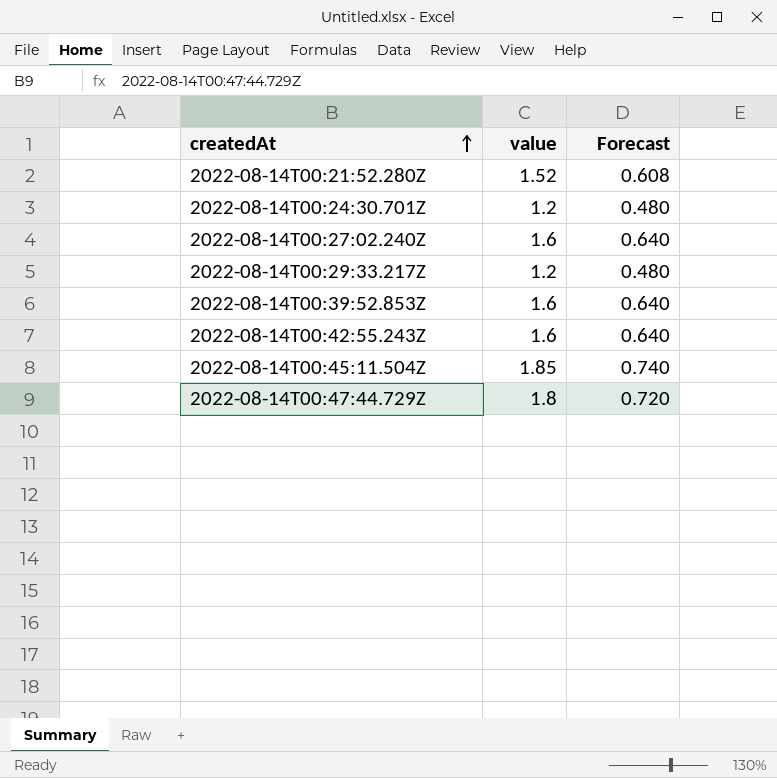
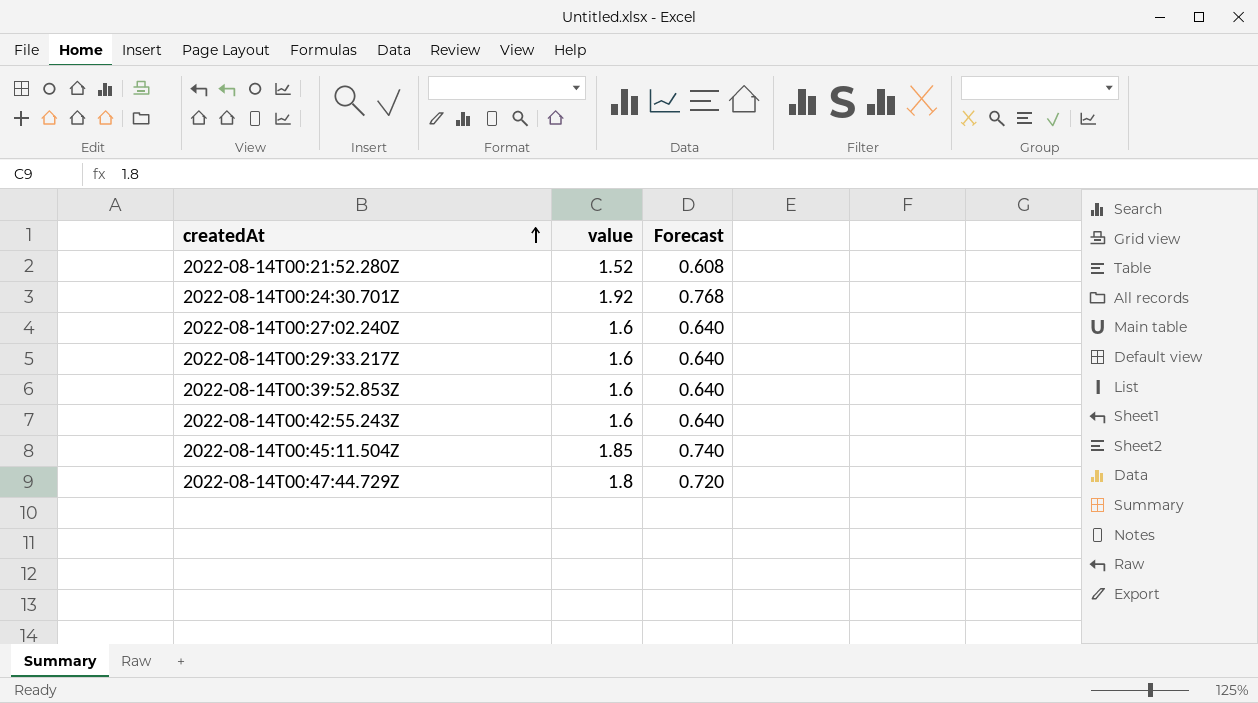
2022-08-14T00:24:30.701Z | value: 1.2 -> 1.92
2022-08-14T00:24:30.701Z | Forecast: 0.480 -> 0.768
2022-08-14T00:29:33.217Z | value: 1.2 -> 1.6
2022-08-14T00:29:33.217Z | Forecast: 0.480 -> 0.640

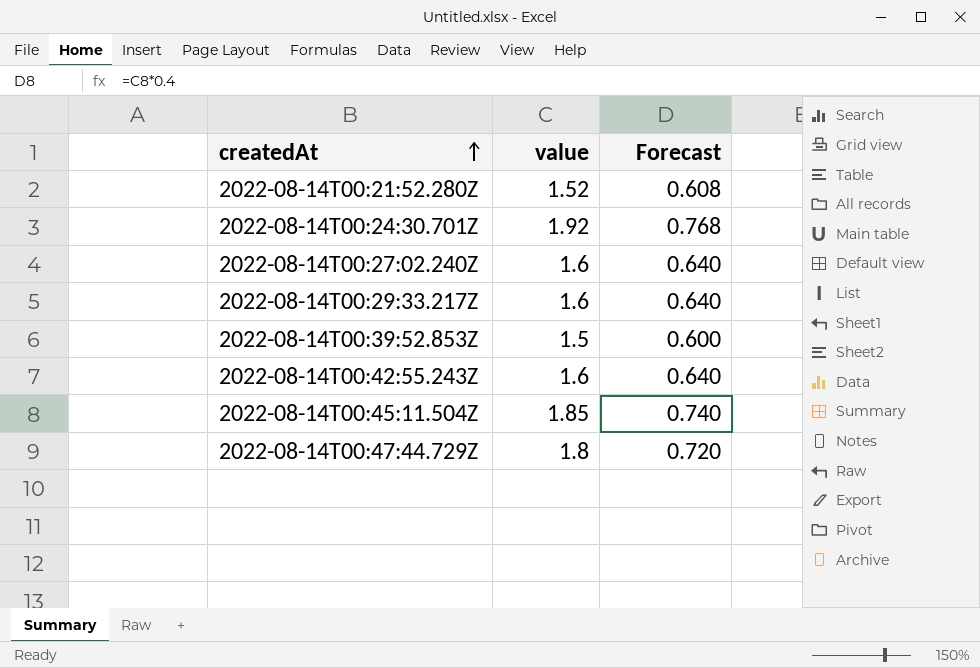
2022-08-14T00:39:52.853Z | value: 1.6 -> 1.5
2022-08-14T00:39:52.853Z | Forecast: 0.640 -> 0.600

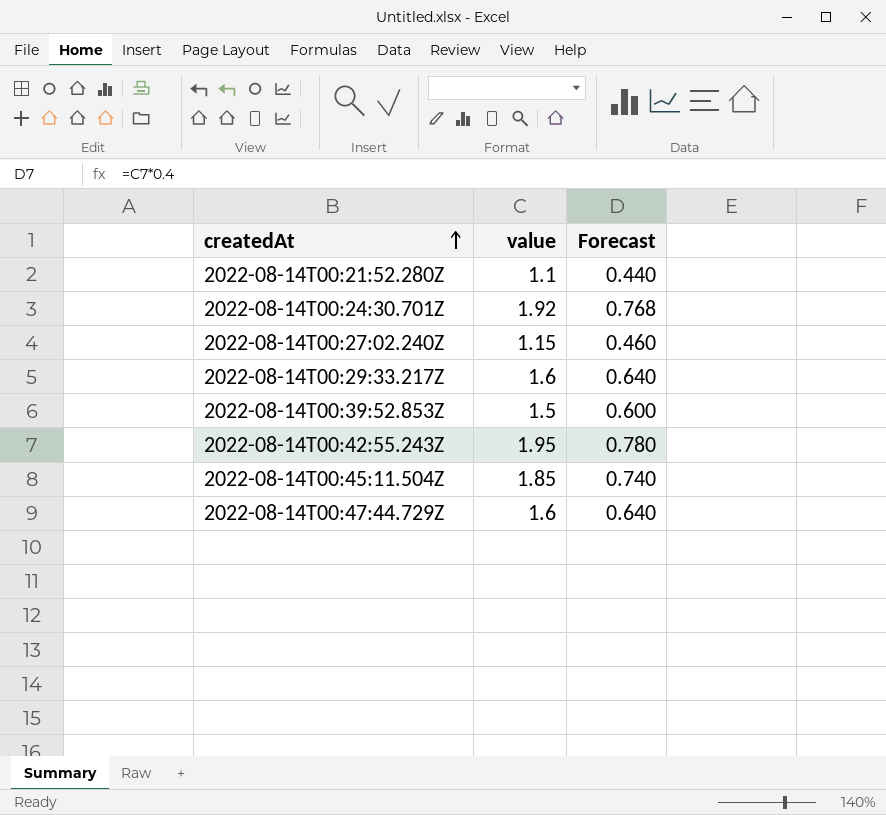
2022-08-14T00:21:52.280Z | value: 1.52 -> 1.1
2022-08-14T00:21:52.280Z | Forecast: 0.608 -> 0.440
2022-08-14T00:27:02.240Z | value: 1.6 -> 1.15
2022-08-14T00:27:02.240Z | Forecast: 0.640 -> 0.460
2022-08-14T00:42:55.243Z | value: 1.6 -> 1.95
2022-08-14T00:42:55.243Z | Forecast: 0.640 -> 0.780
2022-08-14T00:47:44.729Z | value: 1.8 -> 1.6
2022-08-14T00:47:44.729Z | Forecast: 0.720 -> 0.640

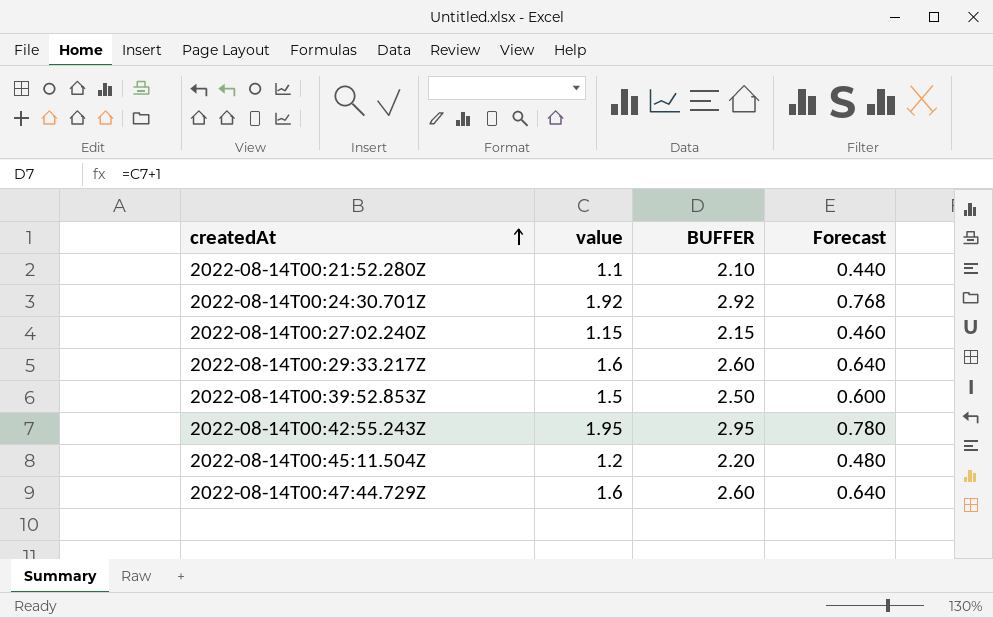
column BUFFER | formula: none -> [value] + 1
2022-08-14T00:45:11.504Z | value: 1.85 -> 1.2
2022-08-14T00:45:11.504Z | Forecast: 0.740 -> 0.480

